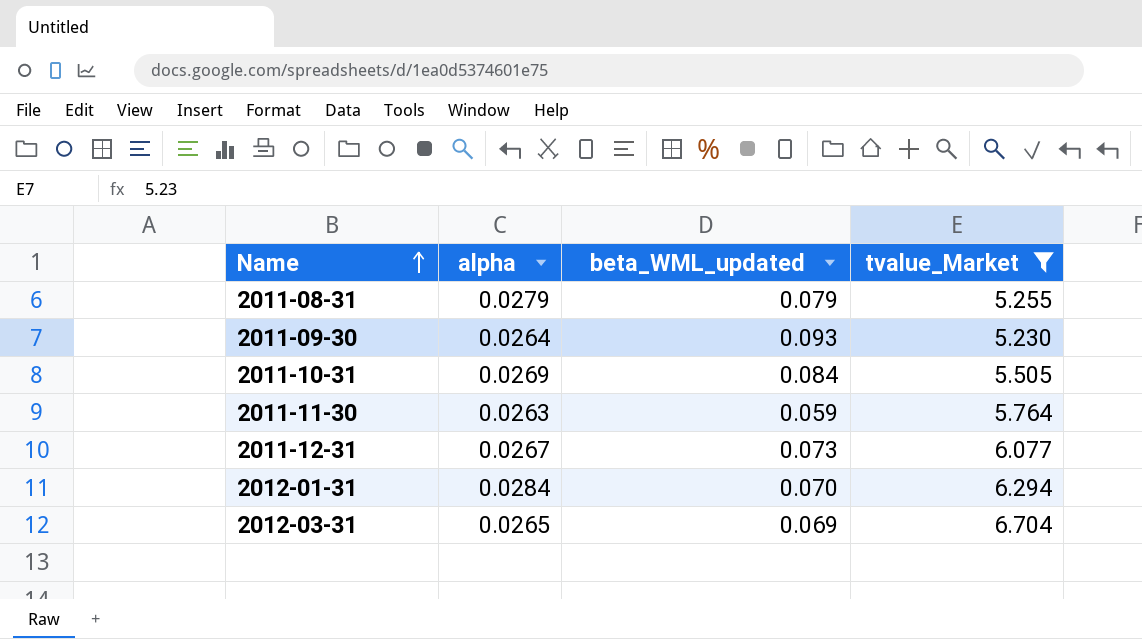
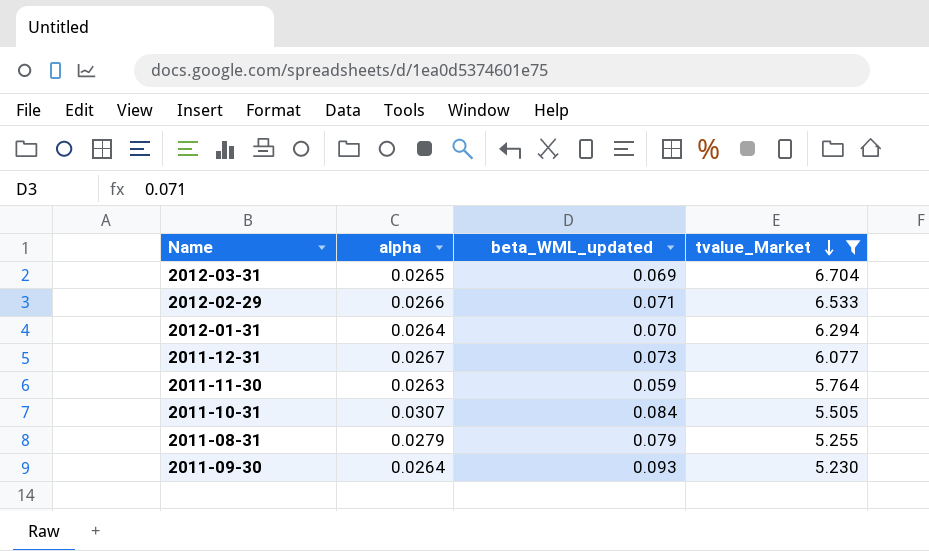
row order: Name ascending -> tvalue_Market descending
row 2012-02-29: none -> 0.0266 | 0.071 | 6.533
2012-01-31 | alpha: 0.0284 -> 0.0264
2011-10-31 | alpha: 0.0269 -> 0.0307

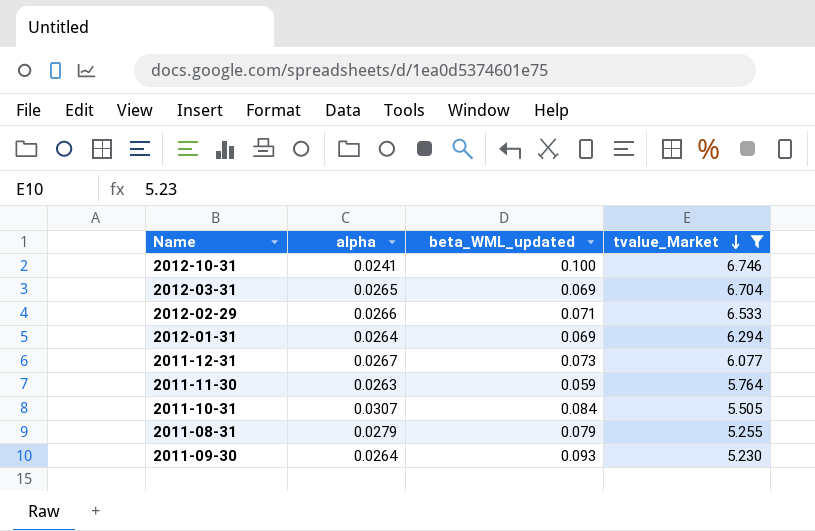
row 2012-10-31: none -> 0.0241 | 0.100 | 6.746
2012-01-31 | beta_WML_updated: 0.070 -> 0.069

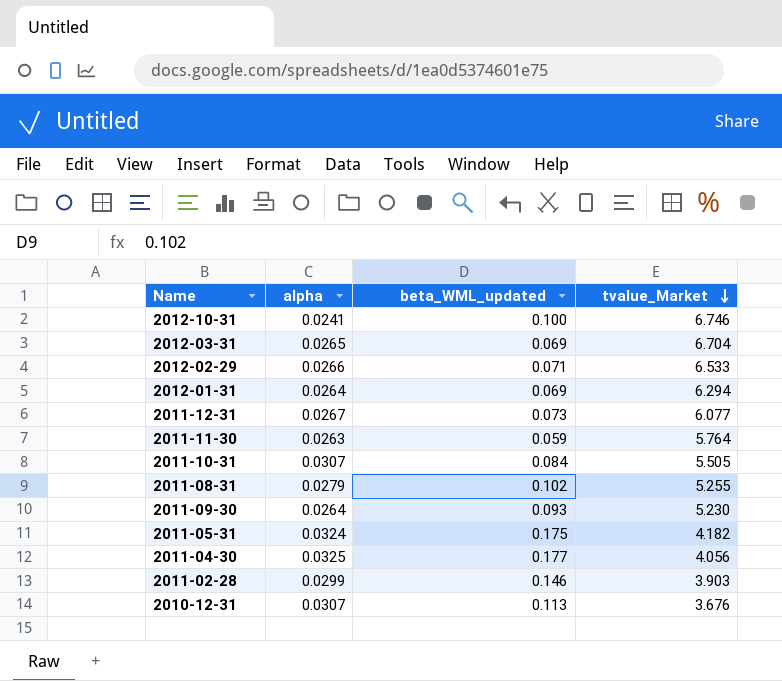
filter: tvalue_Market >= 5.230 -> none
2011-08-31 | beta_WML_updated: 0.079 -> 0.102

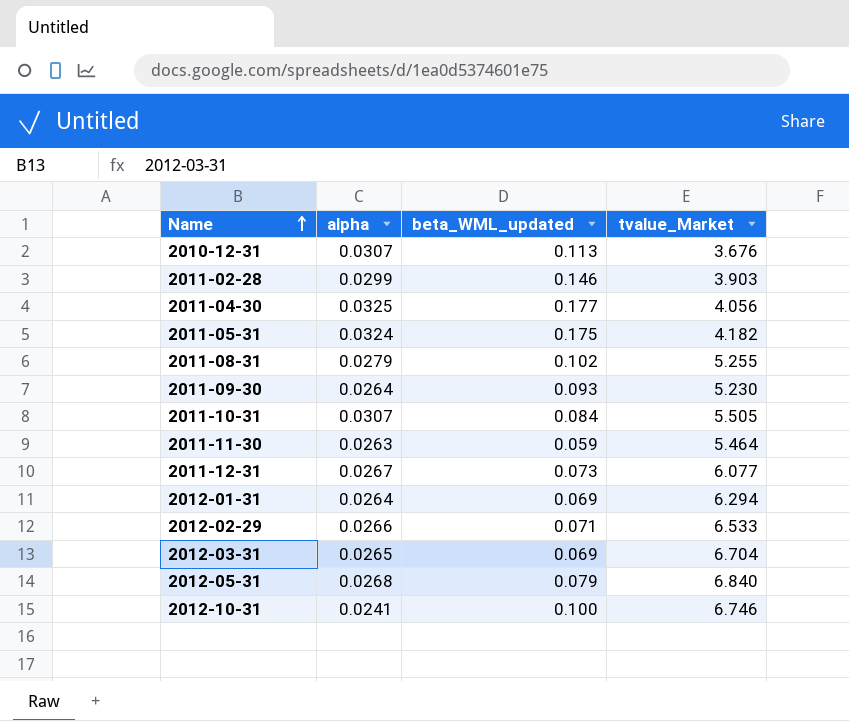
row order: tvalue_Market descending -> Name ascending
2011-11-30 | tvalue_Market: 5.764 -> 5.464
row 2012-05-31: none -> 0.0268 | 0.079 | 6.840

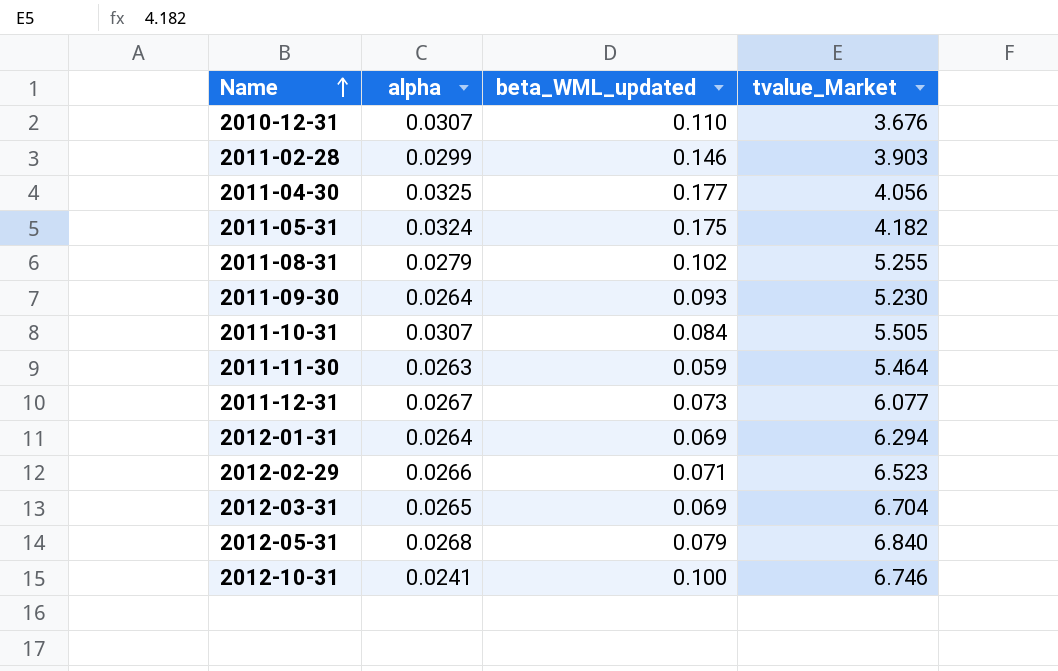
2010-12-31 | beta_WML_updated: 0.113 -> 0.110
2012-02-29 | tvalue_Market: 6.533 -> 6.523

